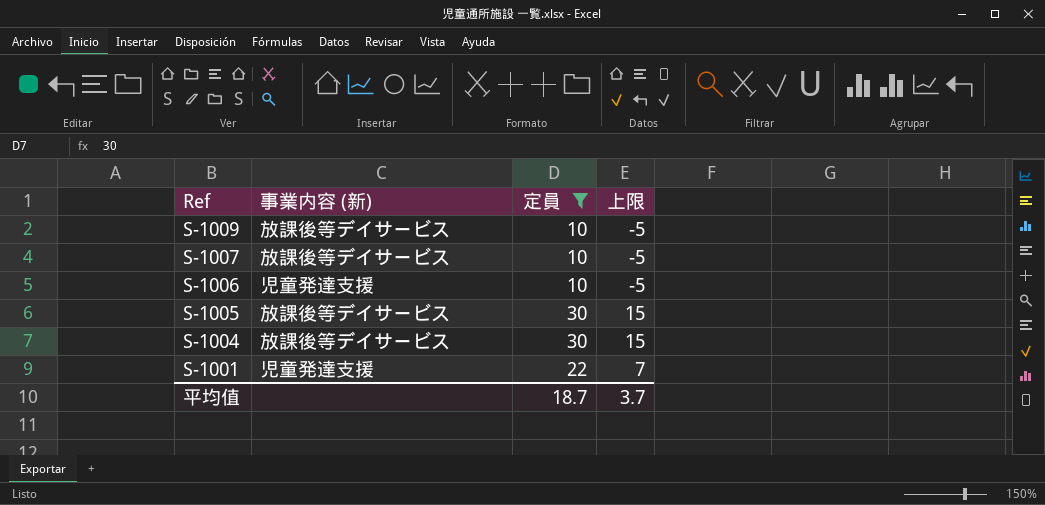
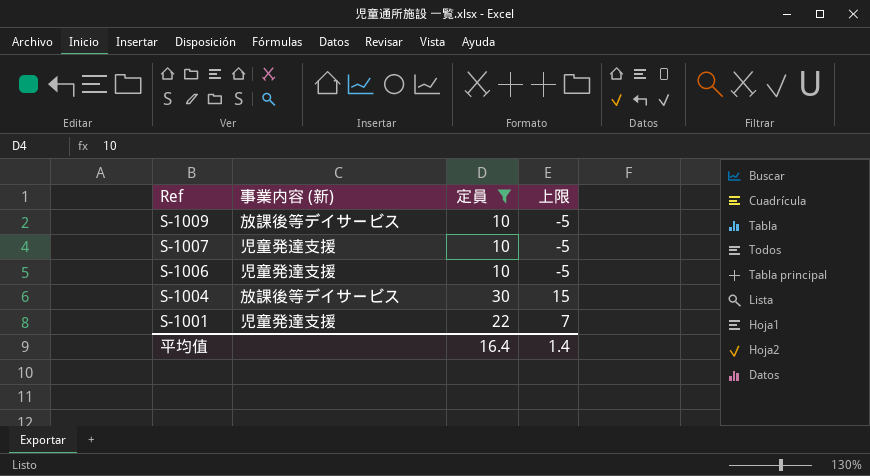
row S-1005: 放課後等デイサービス | 30 | 15 -> none
S-1007 | 事業内容 (新): 放課後等デイサービス -> 児童発達支援
平均值 | 定員: 18.7 -> 16.4
平均值 | 上限: 3.7 -> 1.4

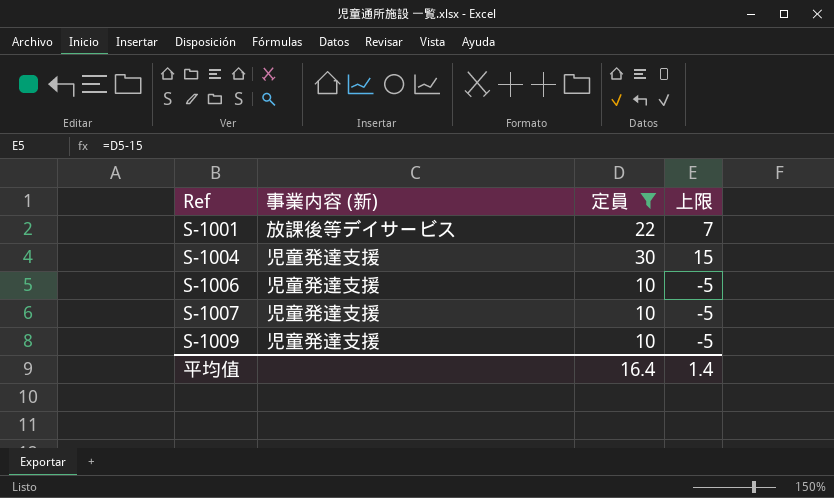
row order: Ref descending -> Ref ascending
S-1001 | 事業内容 (新): 児童発達支援 -> 放課後等デイサービス
S-1004 | 事業内容 (新): 放課後等デイサービス -> 児童発達支援
S-1009 | 事業内容 (新): 放課後等デイサービス -> 児童発達支援

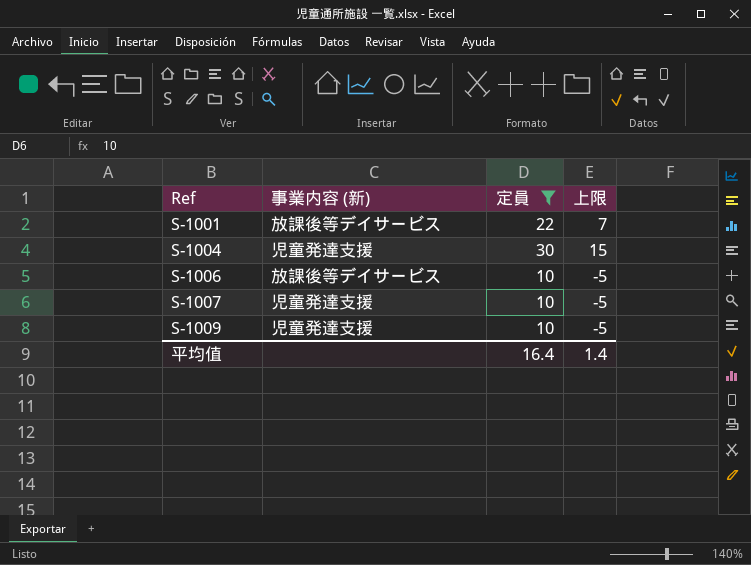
S-1006 | 事業内容 (新): 児童発達支援 -> 放課後等デイサービス

